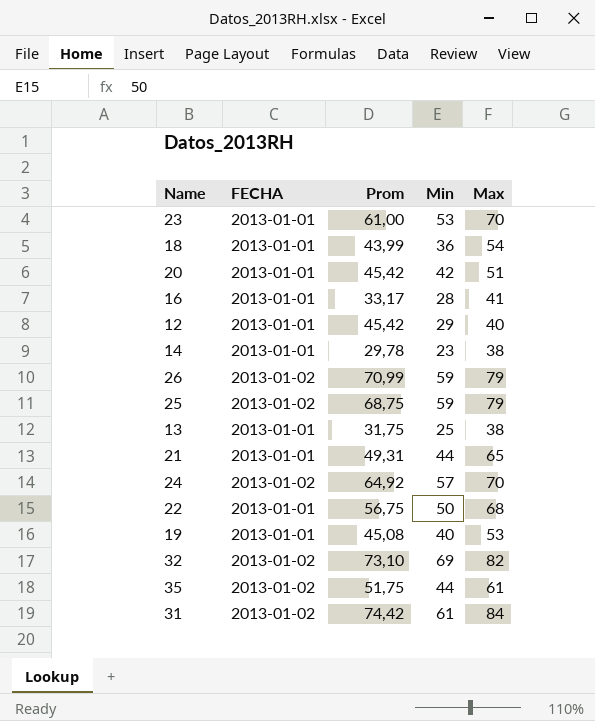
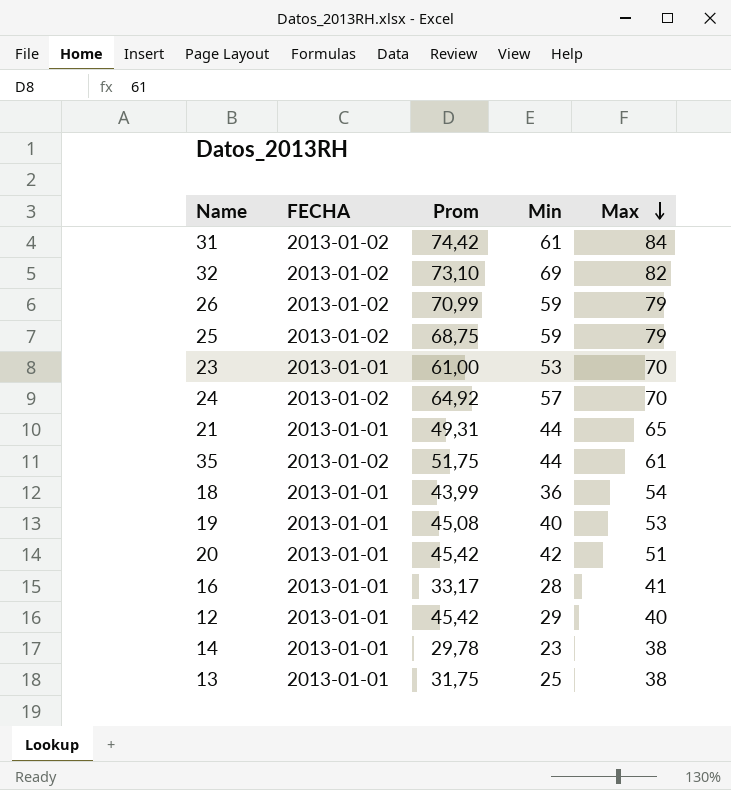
row order: none -> Max descending
row 22: 2013-01-01 | 56,75 | 50 | 68 -> none

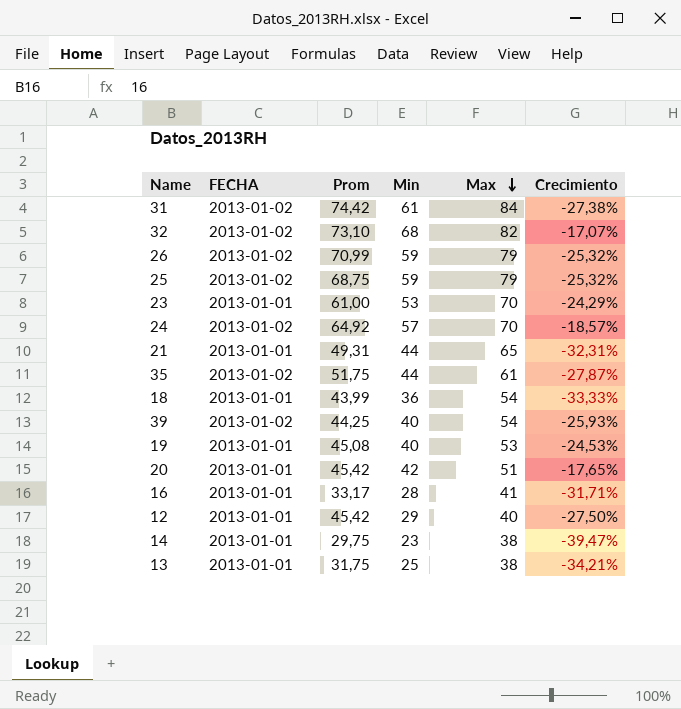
column Crecimiento | formula: none -> ([Min] - [Max]) / [Max]
32 | Min: 69 -> 68
row 39: none -> 2013-01-02 | 44,25 | 40 | 54 | -25,93%
14 | Prom: 29,78 -> 29,75

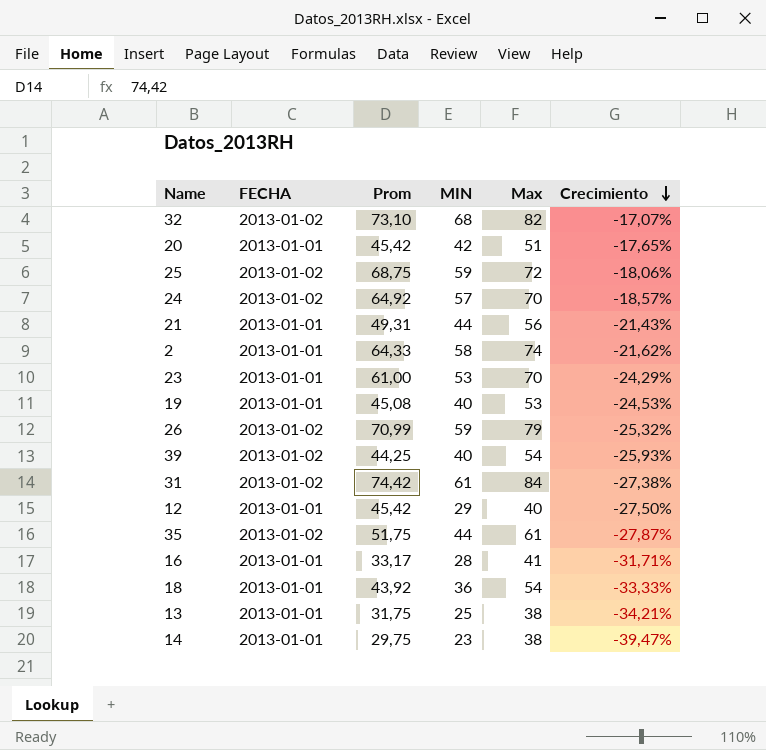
row order: Max descending -> Crecimiento descending
column name: Min -> MIN
25 | Max: 79 -> 72
25 | Crecimiento: -25,32% -> -18,06%
21 | Max: 65 -> 56
21 | Crecimiento: -32,31% -> -21,43%
row 2: none -> 2013-01-01 | 64,33 | 58 | 74 | -21,62%
18 | Prom: 43,99 -> 43,92

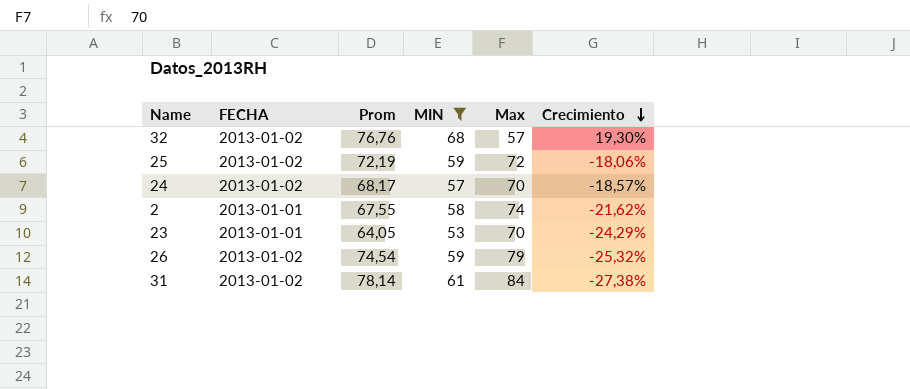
filter: none -> MIN >= 53
32 | Prom: 73,10 -> 76,76
32 | Max: 82 -> 57
32 | Crecimiento: -17,07% -> 19,30%
25 | Prom: 68,75 -> 72,19
24 | Prom: 64,92 -> 68,17
2 | Prom: 64,33 -> 67,55
23 | Prom: 61,00 -> 64,05
26 | Prom: 70,99 -> 74,54
31 | Prom: 74,42 -> 78,14

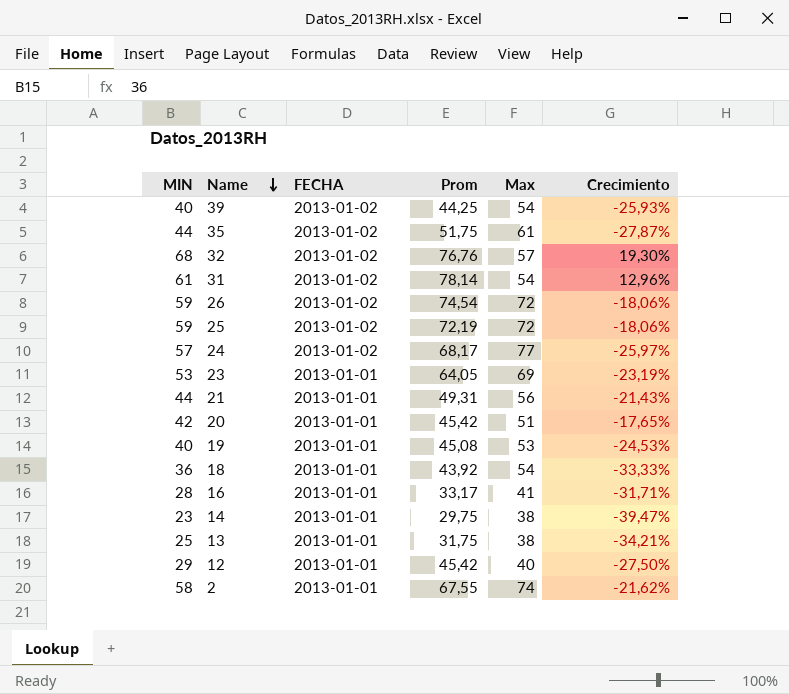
filter: MIN >= 53 -> none
row order: Crecimiento descending -> Name descending
column MIN | position: 4 -> 1
31 | Max: 84 -> 54
31 | Crecimiento: -27,38% -> 12,96%
26 | Max: 79 -> 72
26 | Crecimiento: -25,32% -> -18,06%
24 | Max: 70 -> 77
24 | Crecimiento: -18,57% -> -25,97%
23 | Max: 70 -> 69
23 | Crecimiento: -24,29% -> -23,19%

